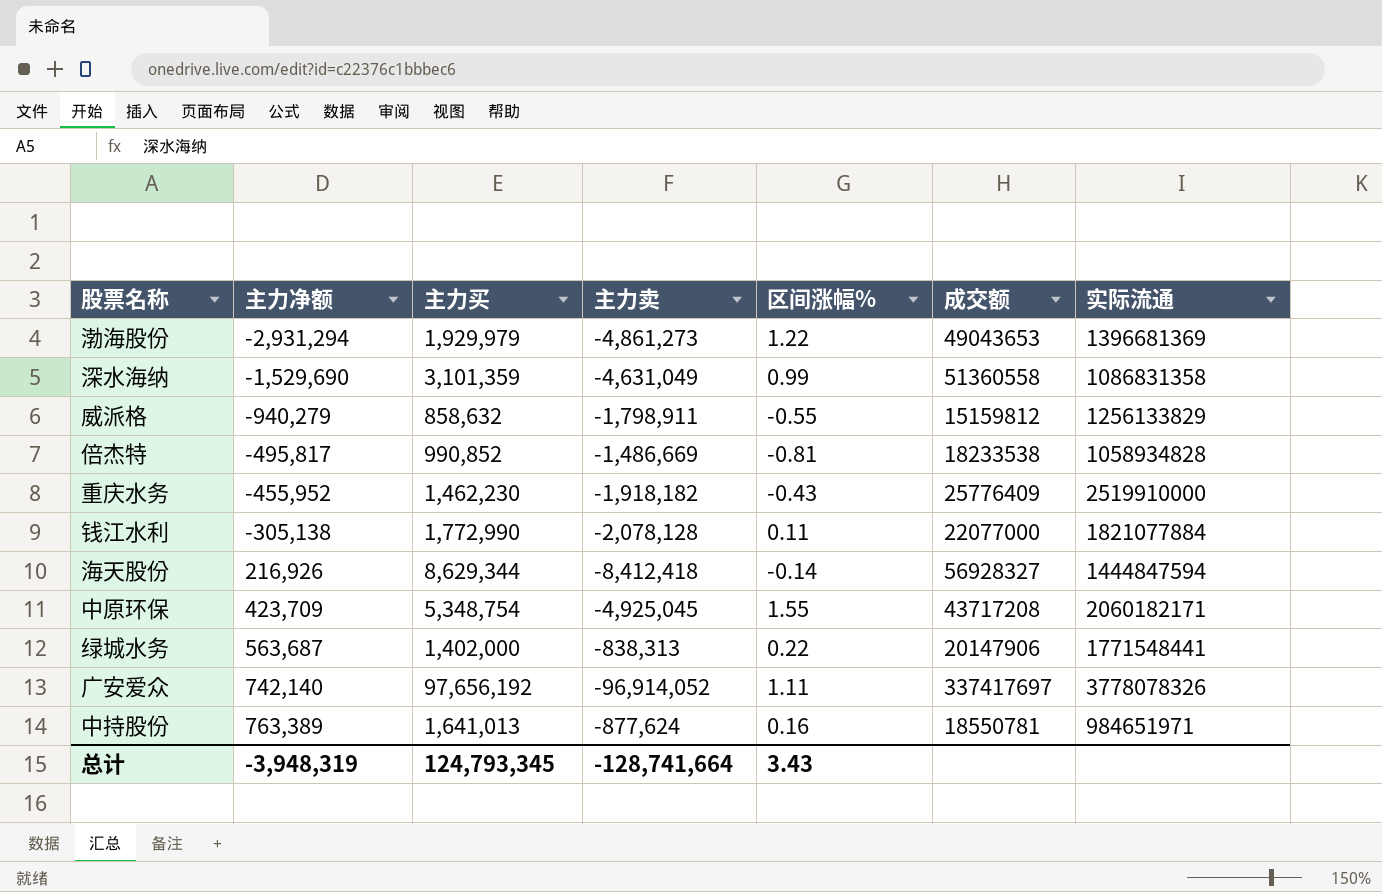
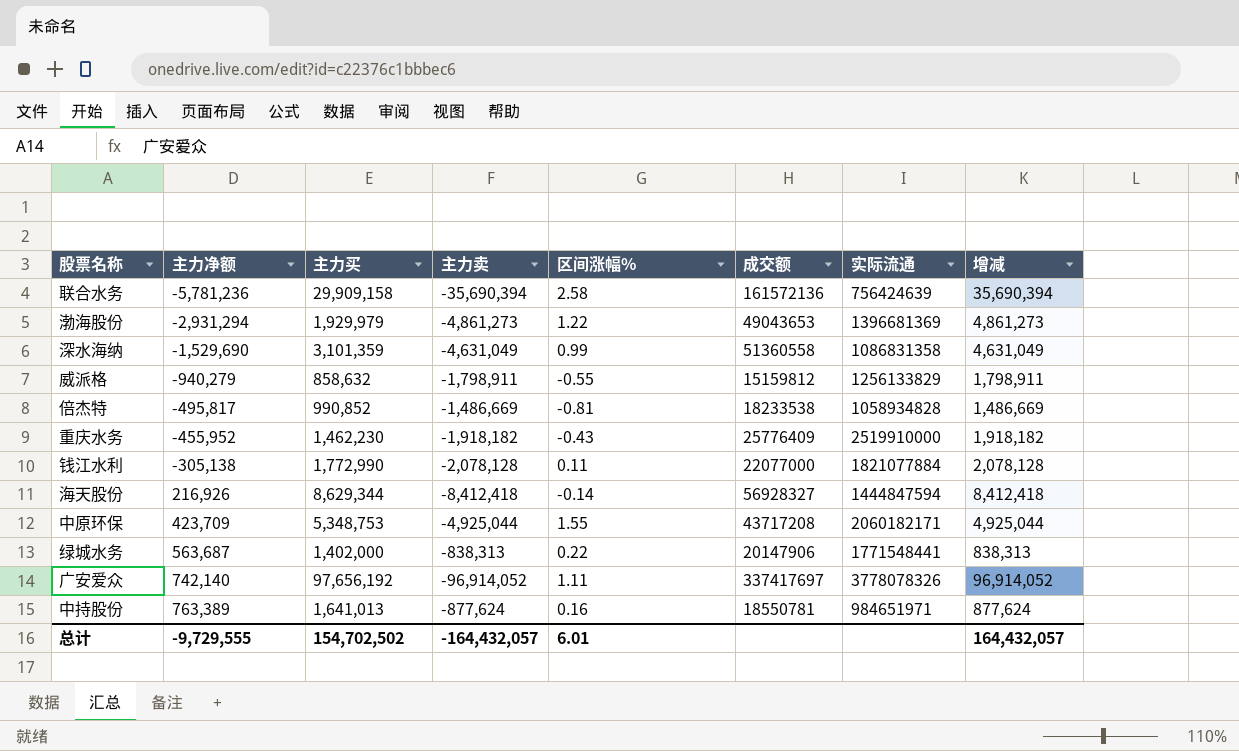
column 增减 | formula: none -> [主力买] - [主力净额]
row 联合水务: none -> -5,781,236 | 29,909,158 | -35,690,394 | 2.58 | 161572136 | 756424639 | 35,690,394
中原环保 | 主力买: 5,348,754 -> 5,348,753
中原环保 | 主力卖: -4,925,045 -> -4,925,044
总计 | 主力净额: -3,948,319 -> -9,729,555
总计 | 主力买: 124,793,345 -> 154,702,502
总计 | 主力卖: -128,741,664 -> -164,432,057
总计 | 区间涨幅%: 3.43 -> 6.01

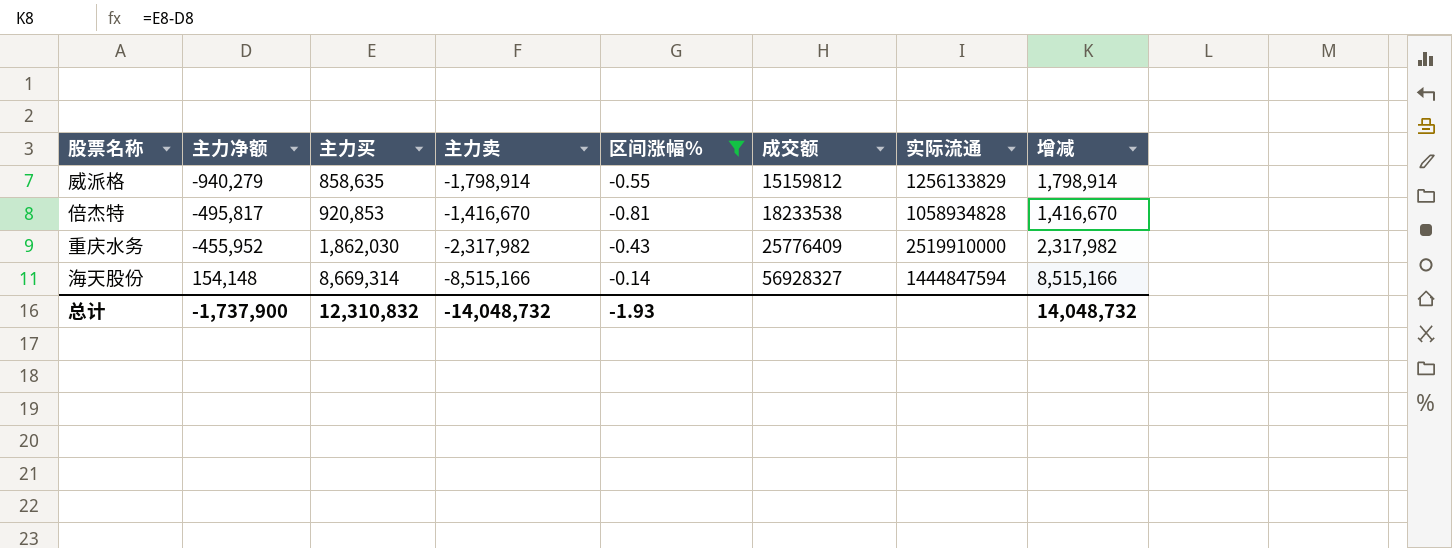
filter: none -> 区间涨幅% <= -0.14
威派格 | 主力买: 858,632 -> 858,635
威派格 | 主力卖: -1,798,911 -> -1,798,914
威派格 | 增减: 1,798,911 -> 1,798,914
倍杰特 | 主力买: 990,852 -> 920,853
倍杰特 | 主力卖: -1,486,669 -> -1,416,670
倍杰特 | 增减: 1,486,669 -> 1,416,670
重庆水务 | 主力买: 1,462,230 -> 1,862,030
重庆水务 | 主力卖: -1,918,182 -> -2,317,982
重庆水务 | 增减: 1,918,182 -> 2,317,982
海天股份 | 主力净额: 216,926 -> 154,148
海天股份 | 主力买: 8,629,344 -> 8,669,314
海天股份 | 主力卖: -8,412,418 -> -8,515,166
海天股份 | 增减: 8,412,418 -> 8,515,166
总计 | 主力净额: -9,729,555 -> -1,737,900
总计 | 主力买: 154,702,502 -> 12,310,832
总计 | 主力卖: -164,432,057 -> -14,048,732
总计 | 区间涨幅%: 6.01 -> -1.93
总计 | 增减: 164,432,057 -> 14,048,732

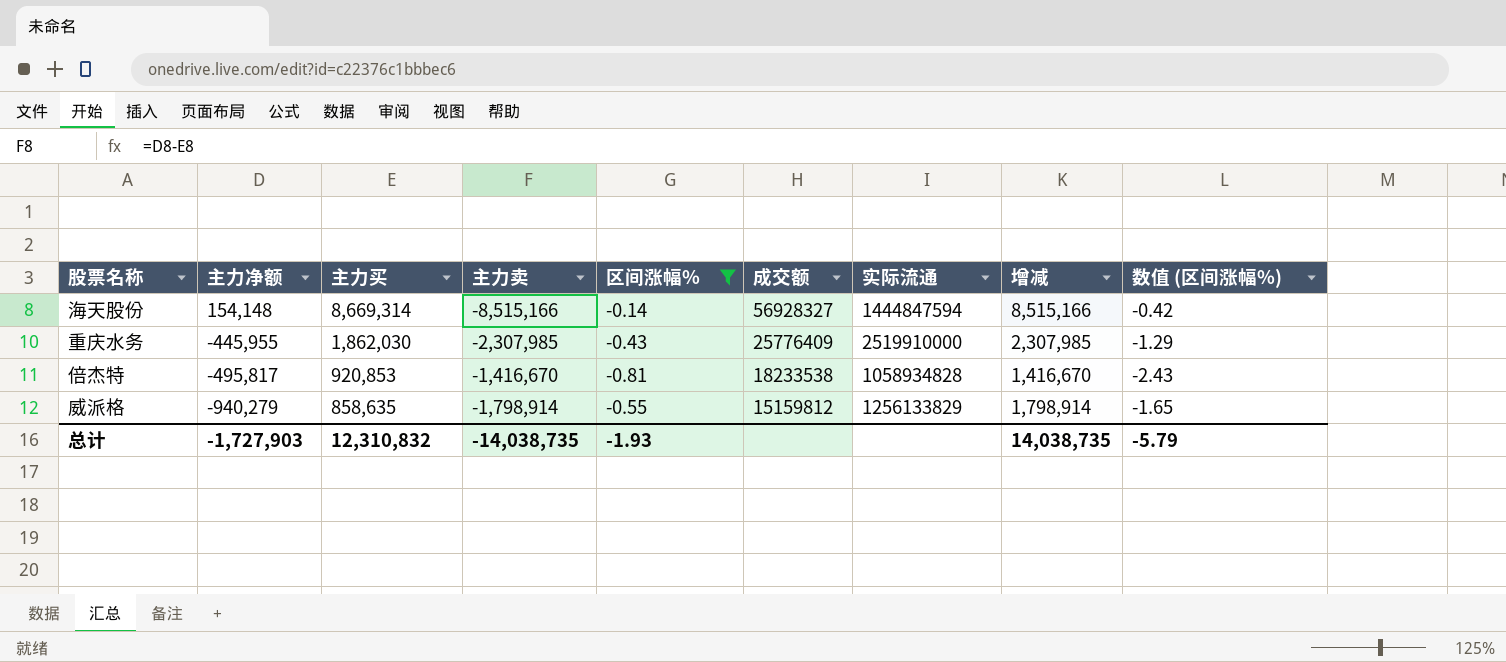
row order: 主力净额 ascending -> 主力净额 descending
column 数值 (区间涨幅%) | formula: none -> [区间涨幅%] * 3
重庆水务 | 主力净额: -455,952 -> -445,955
重庆水务 | 主力卖: -2,317,982 -> -2,307,985
重庆水务 | 增减: 2,317,982 -> 2,307,985
总计 | 主力净额: -1,737,900 -> -1,727,903
总计 | 主力卖: -14,048,732 -> -14,038,735
总计 | 增减: 14,048,732 -> 14,038,735

